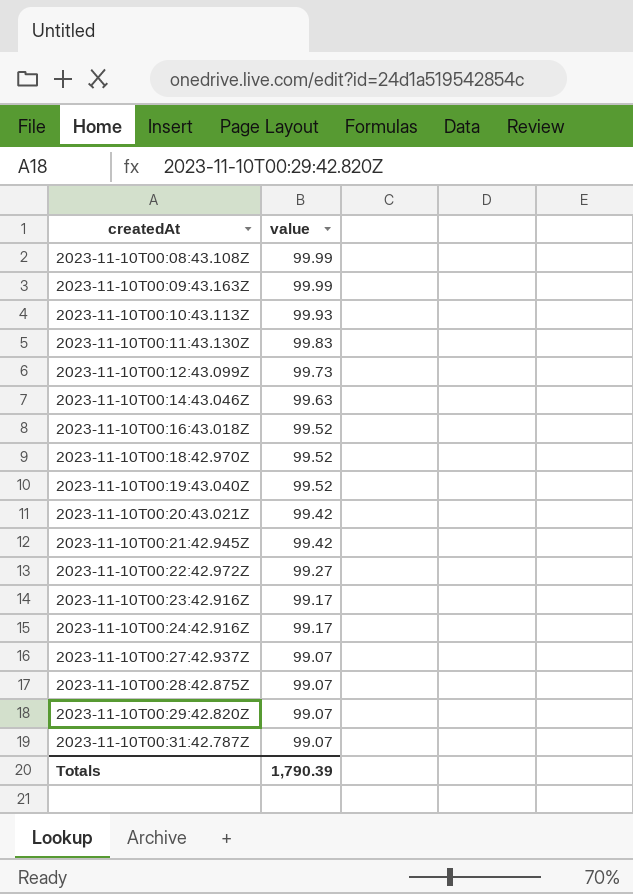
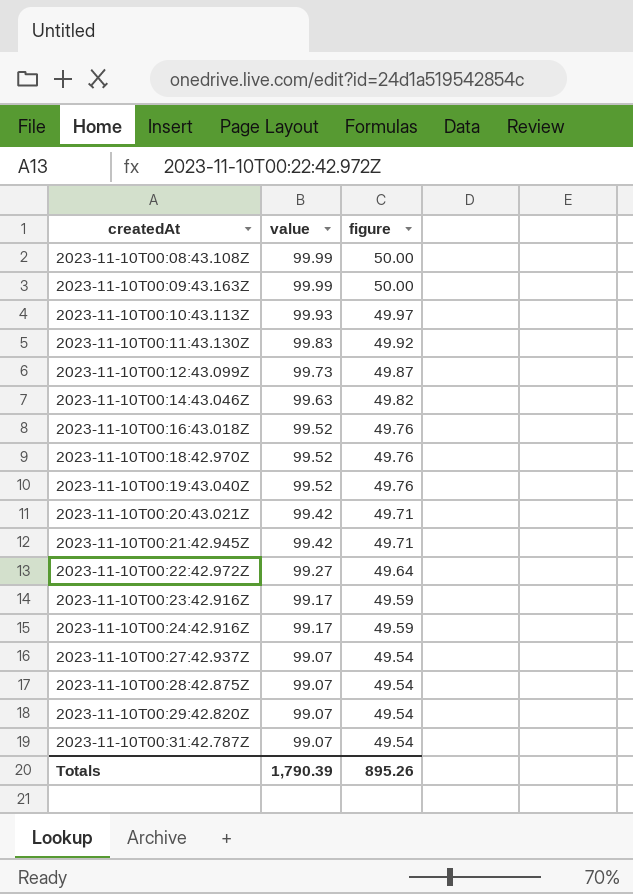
column figure | formula: none -> [value] * 0.5

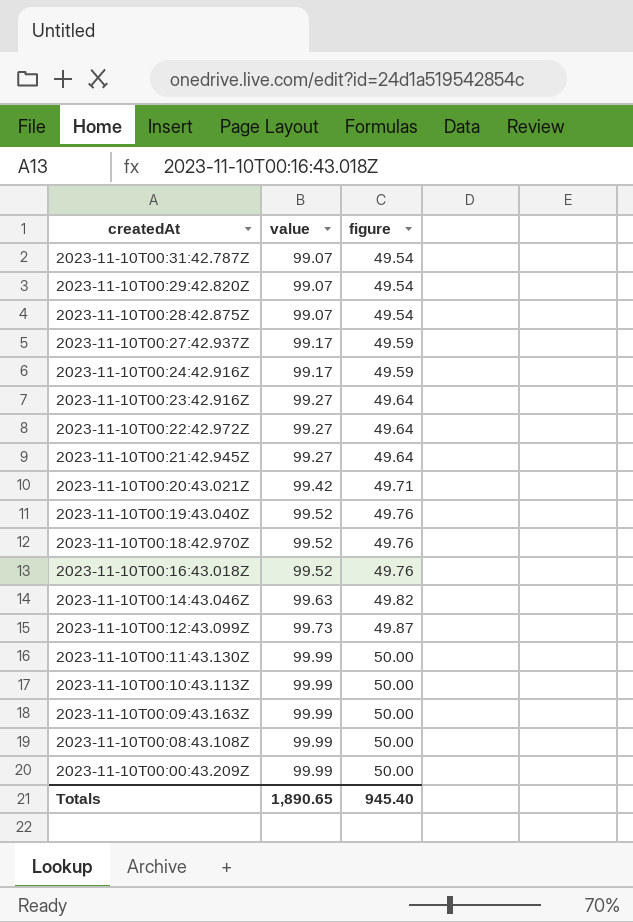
row order: createdAt ascending -> createdAt descending
2023-11-10T00:27:42.937Z | value: 99.07 -> 99.17
2023-11-10T00:27:42.937Z | figure: 49.54 -> 49.59
2023-11-10T00:23:42.916Z | value: 99.17 -> 99.27
2023-11-10T00:23:42.916Z | figure: 49.59 -> 49.64
2023-11-10T00:21:42.945Z | value: 99.42 -> 99.27
2023-11-10T00:21:42.945Z | figure: 49.71 -> 49.64
2023-11-10T00:11:43.130Z | value: 99.83 -> 99.99
2023-11-10T00:11:43.130Z | figure: 49.92 -> 50.00
2023-11-10T00:10:43.113Z | value: 99.93 -> 99.99
2023-11-10T00:10:43.113Z | figure: 49.97 -> 50.00
row 2023-11-10T00:00:43.209Z: none -> 99.99 | 50.00
Totals | value: 1,790.39 -> 1,890.65
Totals | figure: 895.26 -> 945.40

